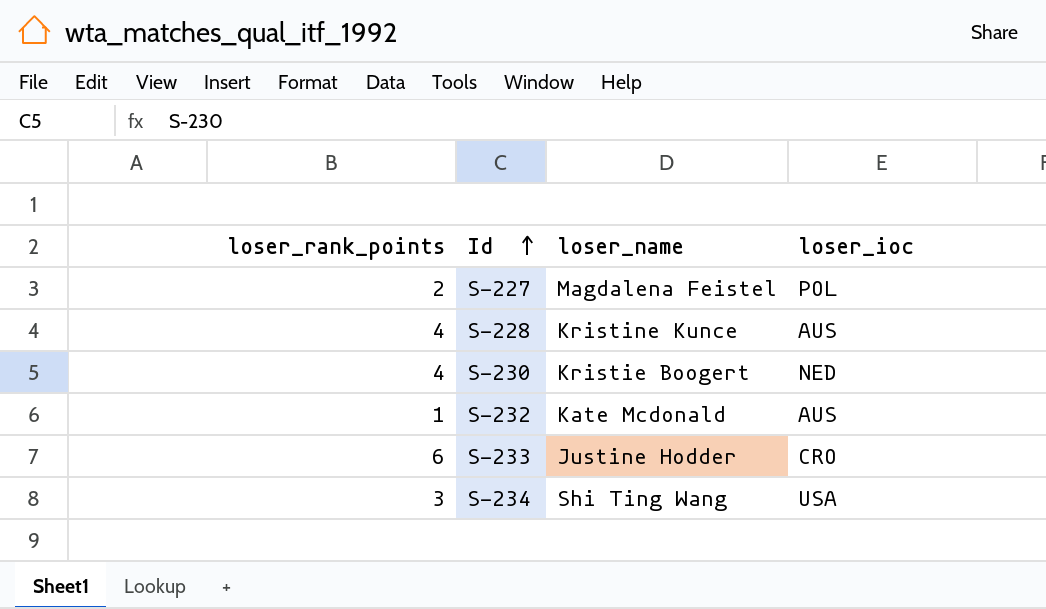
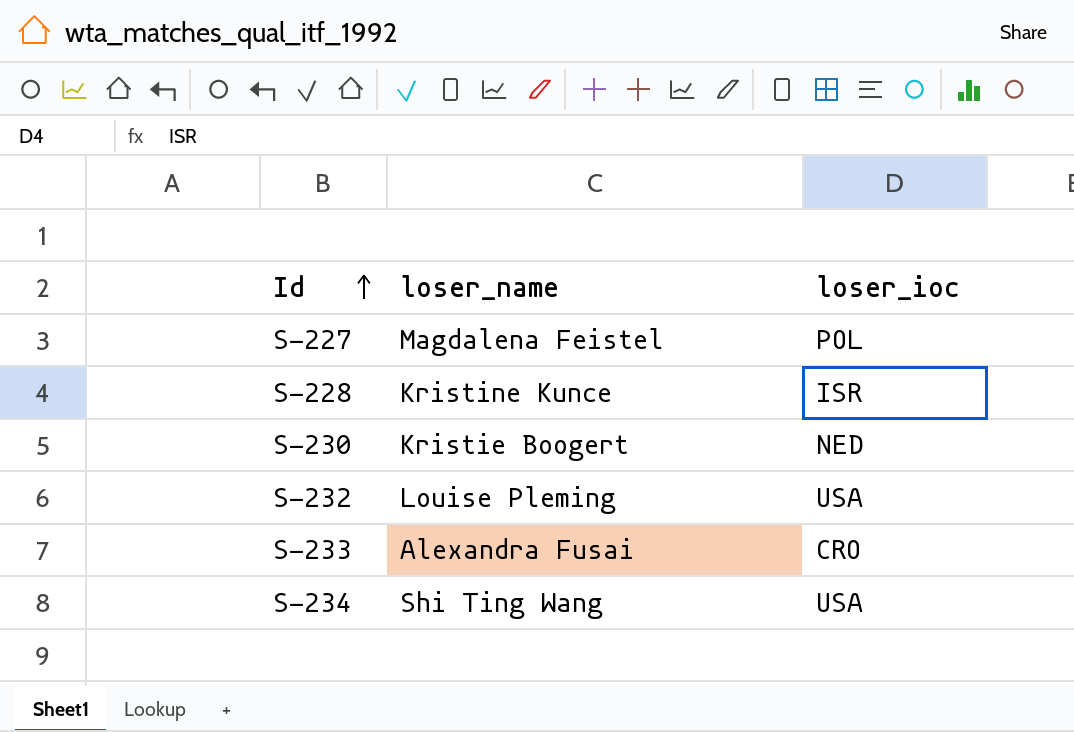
column loser_rank_points | position: 1 -> none
S-228 | loser_ioc: AUS -> ISR
S-232 | loser_name: Kate Mcdonald -> Louise Pleming
S-232 | loser_ioc: AUS -> USA
S-233 | loser_name: Justine Hodder -> Alexandra Fusai

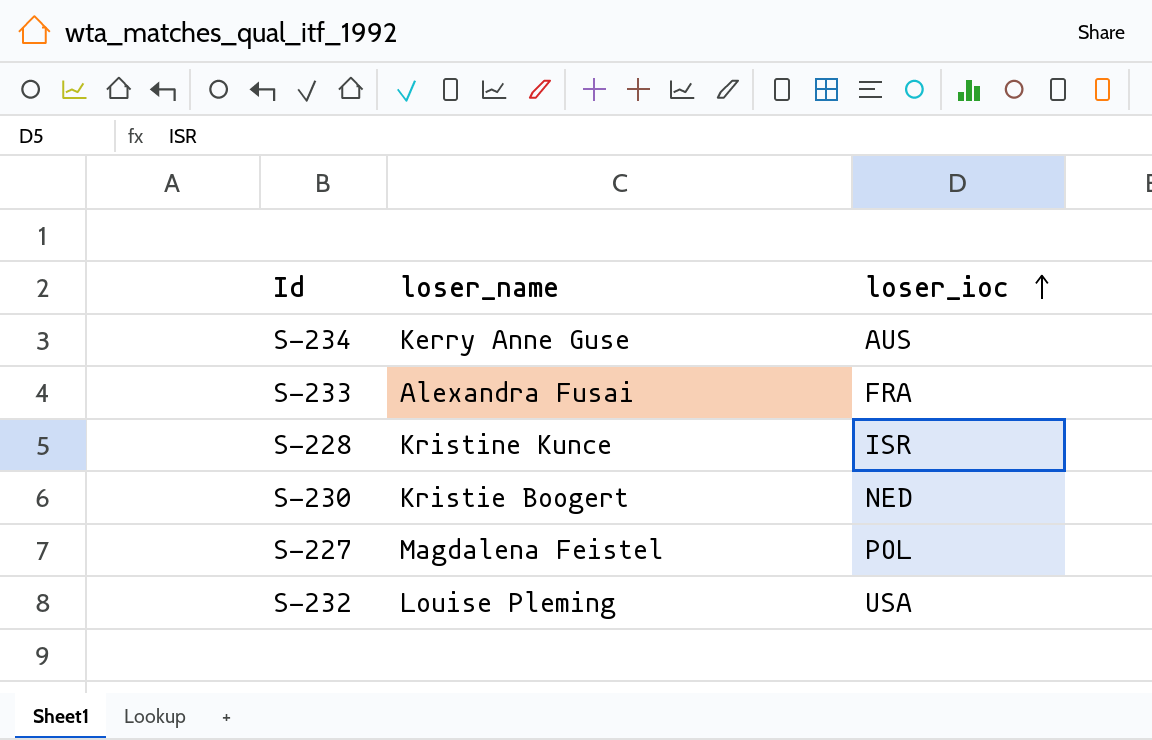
row order: Id ascending -> loser_ioc ascending
S-234 | loser_name: Shi Ting Wang -> Kerry Anne Guse
S-234 | loser_ioc: USA -> AUS
S-233 | loser_ioc: CRO -> FRA

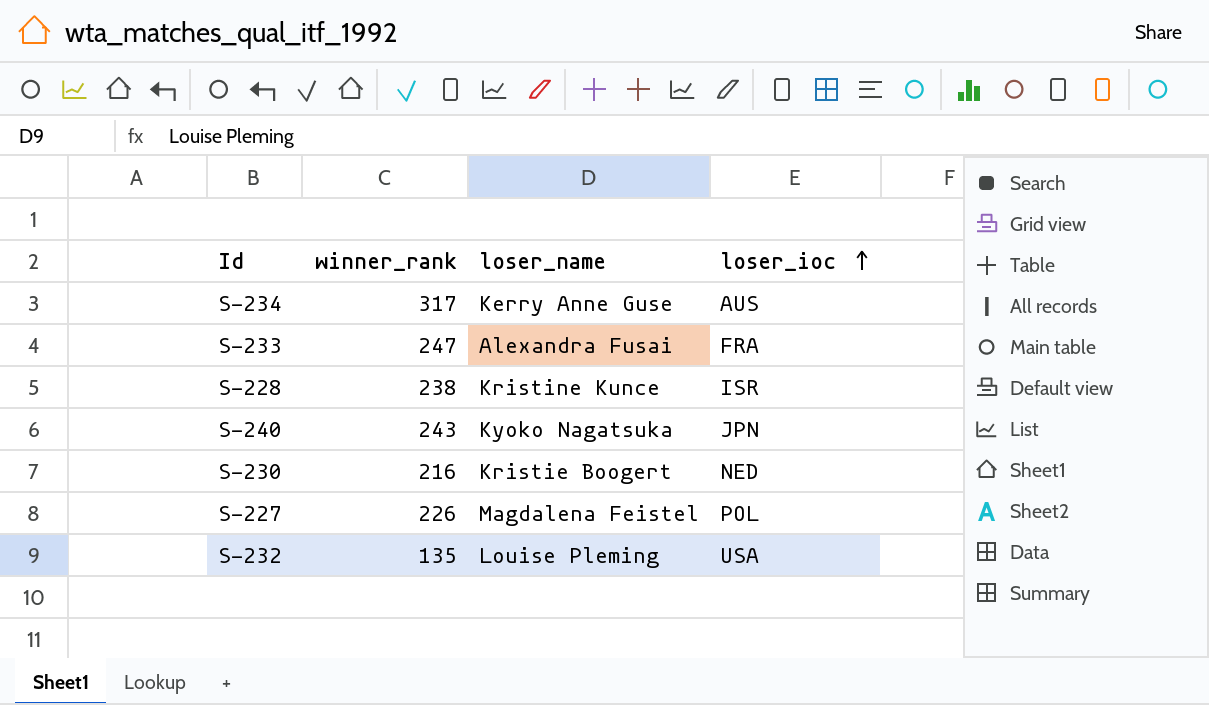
column winner_rank | position: none -> 2
row S-240: none -> 243 | Kyoko Nagatsuka | JPN

